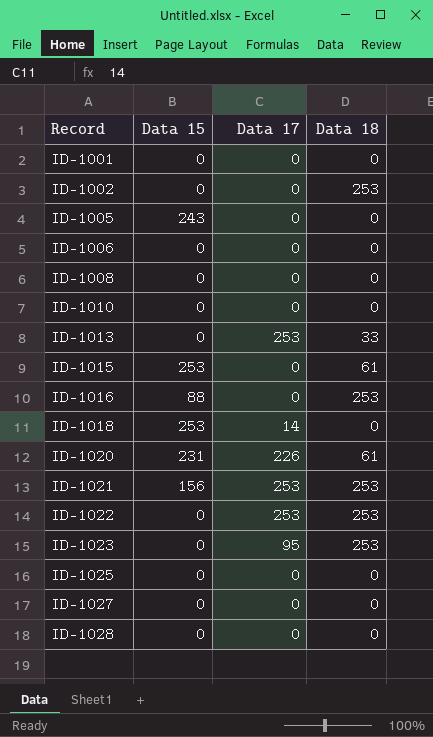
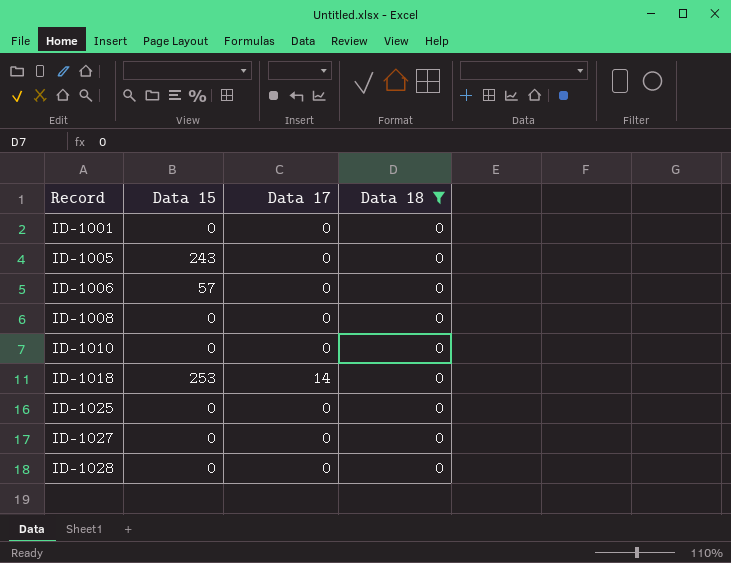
filter: none -> Data 18 = 0
ID-1006 | Data 15: 0 -> 57

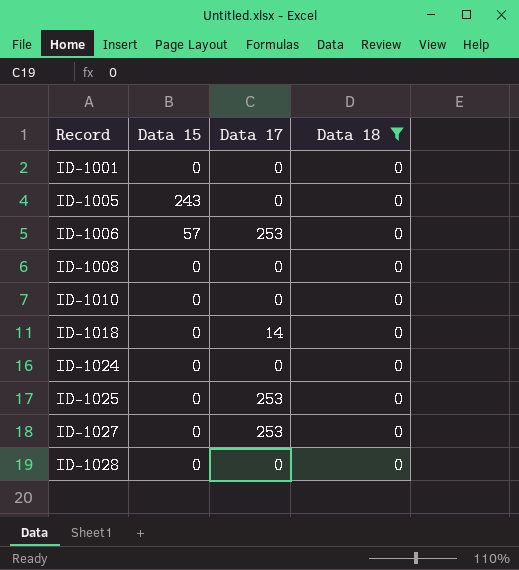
ID-1006 | Data 17: 0 -> 253
ID-1018 | Data 15: 253 -> 0
row ID-1024: none -> 0 | 0 | 0
ID-1025 | Data 17: 0 -> 253
ID-1027 | Data 17: 0 -> 253

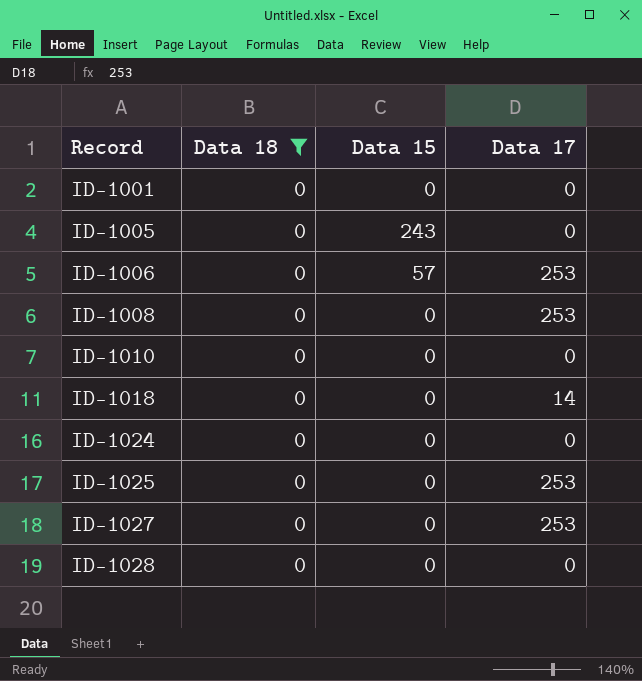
column Data 18 | position: 4 -> 2
ID-1008 | Data 17: 0 -> 253

